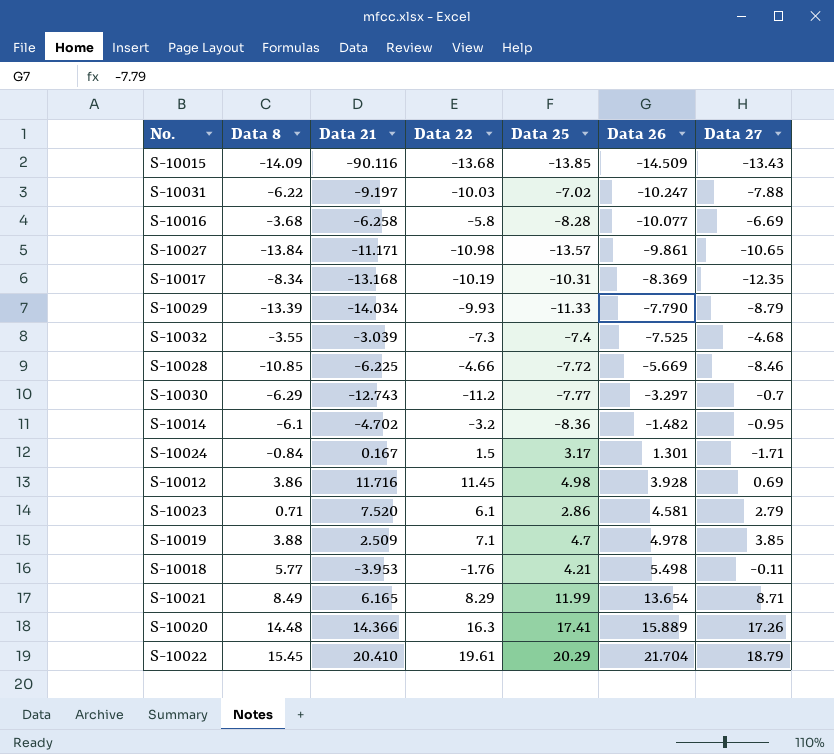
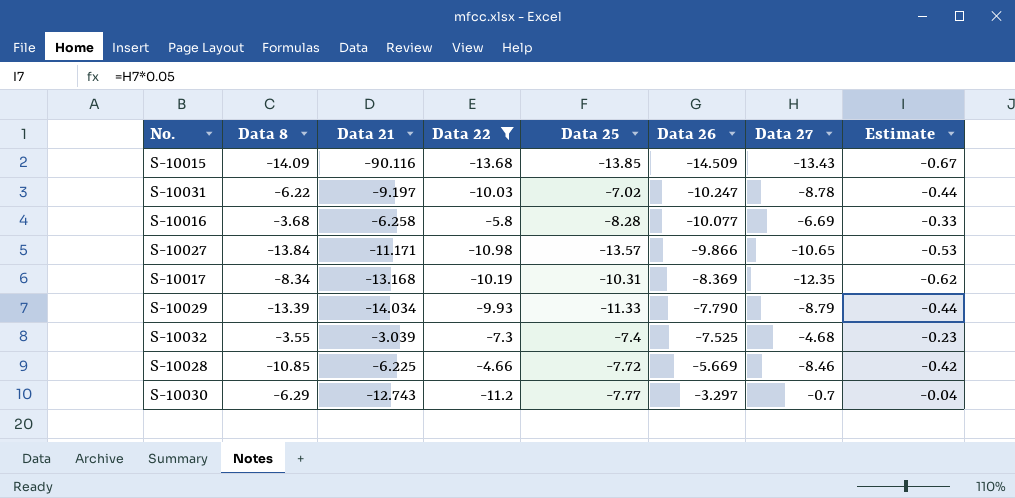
filter: none -> Data 22 <= -4.66
column Estimate | formula: none -> [Data 27] * 0.05
S-10031 | Data 27: -7.88 -> -8.78
S-10027 | Data 26: -9.861 -> -9.866

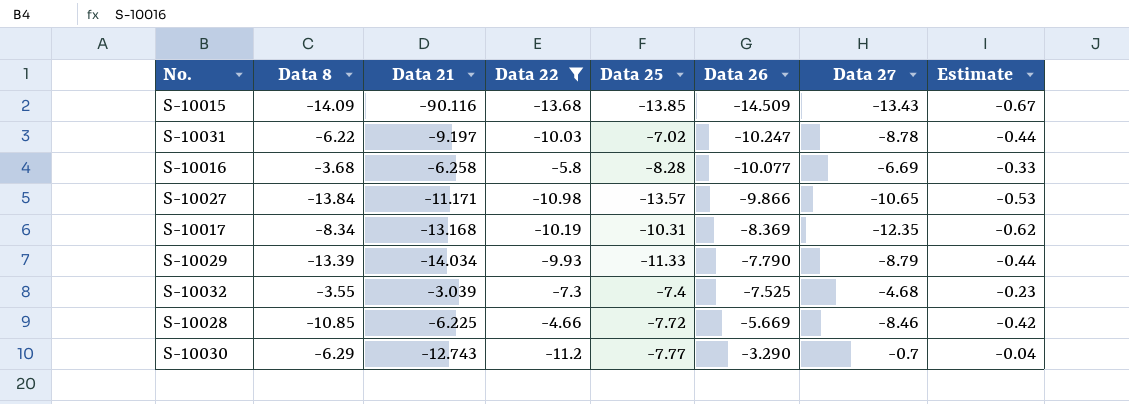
S-10030 | Data 26: -3.297 -> -3.290

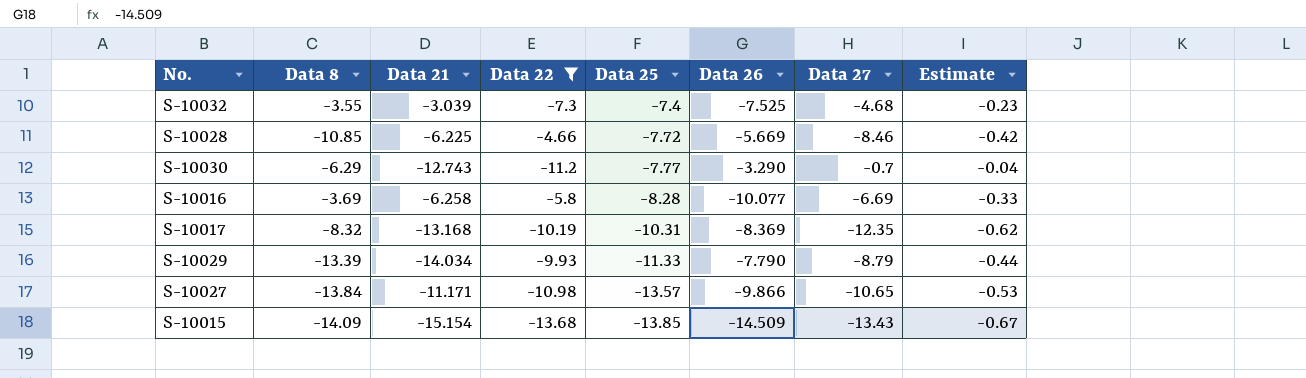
row order: Data 26 ascending -> Data 25 descending
row S-10031: -6.22 | -9.197 | -10.03 | -7.02 | -10.247 | -8.78 | -0.44 -> none
S-10016 | Data 8: -3.68 -> -3.69
S-10017 | Data 8: -8.34 -> -8.32
S-10015 | Data 21: -90.116 -> -15.154

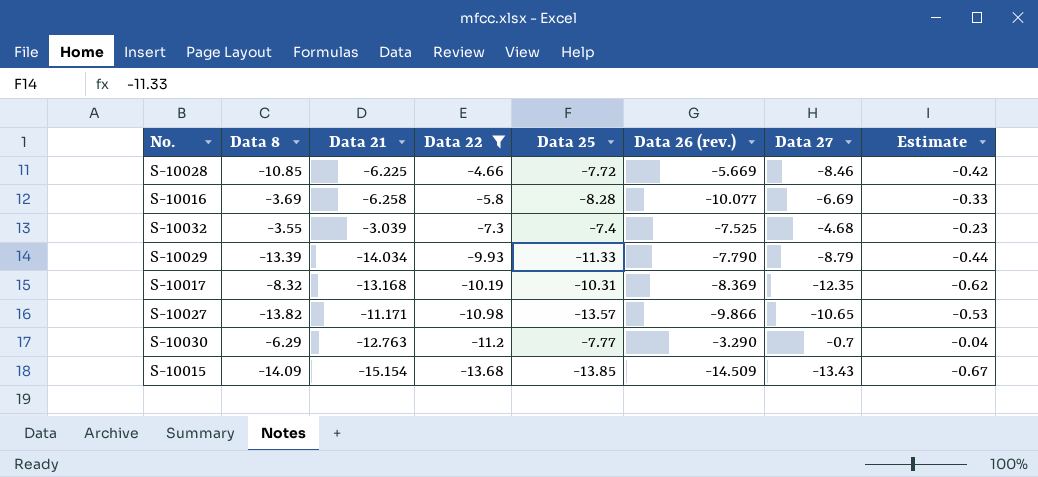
row order: Data 25 descending -> Data 22 descending
column name: Data 26 -> Data 26 (rev.)
S-10027 | Data 8: -13.84 -> -13.82
S-10030 | Data 21: -12.743 -> -12.763

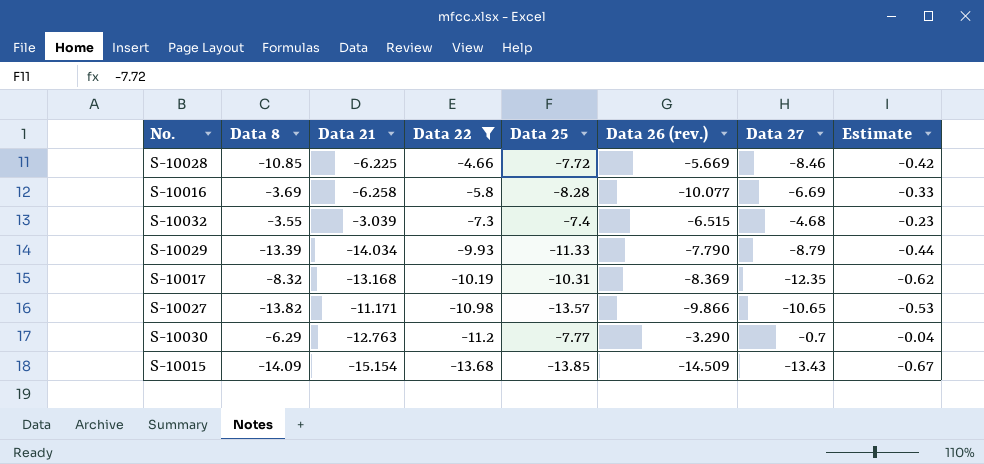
S-10032 | Data 26 (rev.): -7.525 -> -6.515

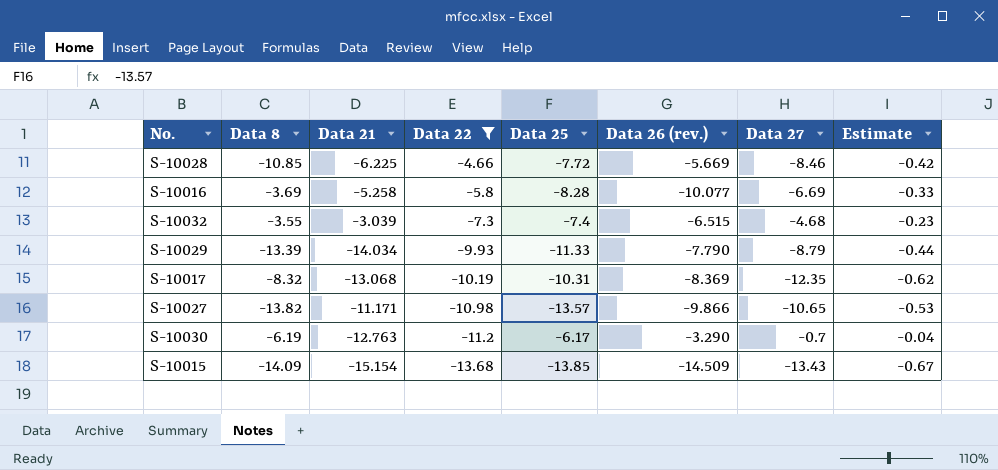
S-10016 | Data 21: -6.258 -> -5.258
S-10017 | Data 21: -13.168 -> -13.068
S-10030 | Data 8: -6.29 -> -6.19
S-10030 | Data 25: -7.77 -> -6.17

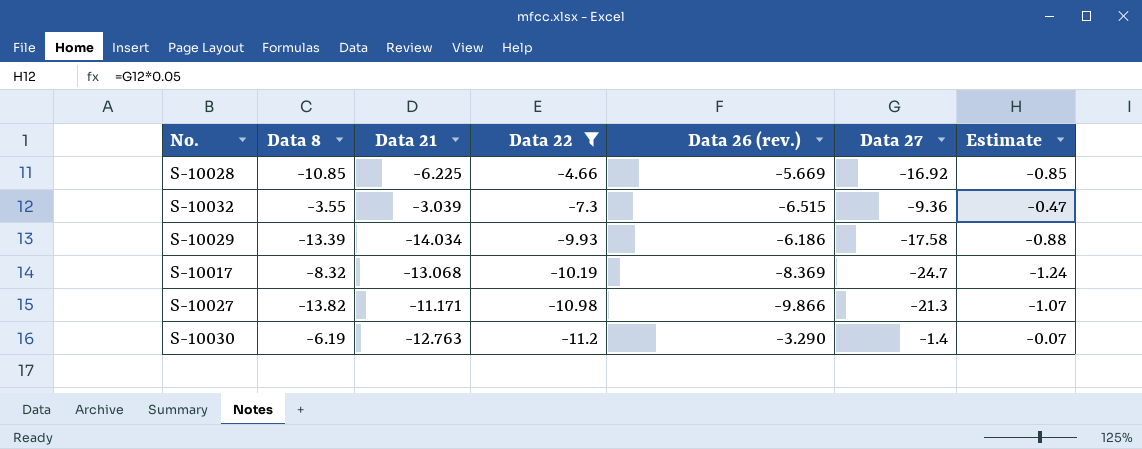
column Data 25 | position: 5 -> none
row S-10016: -3.69 | -5.258 | -5.8 | -8.28 | -10.077 | -6.69 | -0.33 -> none
row S-10015: -14.09 | -15.154 | -13.68 | -13.85 | -14.509 | -13.43 | -0.67 -> none
S-10028 | Data 27: -8.46 -> -16.92
S-10028 | Estimate: -0.42 -> -0.85
S-10032 | Data 27: -4.68 -> -9.36
S-10032 | Estimate: -0.23 -> -0.47
S-10029 | Data 26 (rev.): -7.790 -> -6.186
S-10029 | Data 27: -8.79 -> -17.58
S-10029 | Estimate: -0.44 -> -0.88
S-10017 | Data 27: -12.35 -> -24.7
S-10017 | Estimate: -0.62 -> -1.24
S-10027 | Data 27: -10.65 -> -21.3
S-10027 | Estimate: -0.53 -> -1.07
S-10030 | Data 27: -0.7 -> -1.4
S-10030 | Estimate: -0.04 -> -0.07

